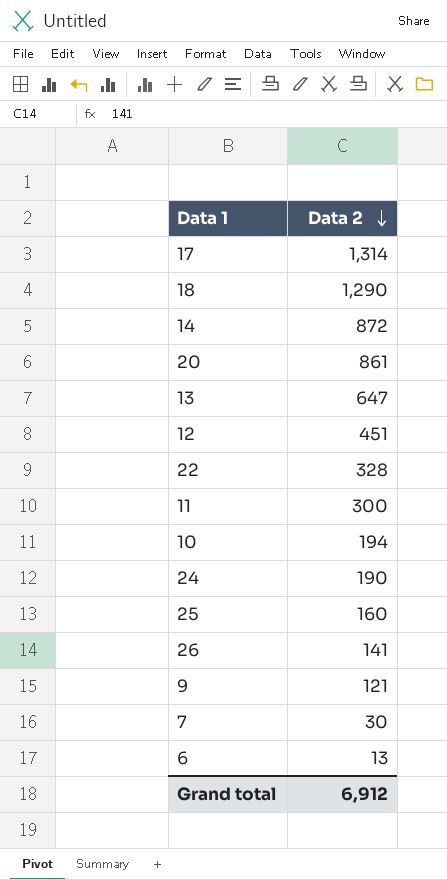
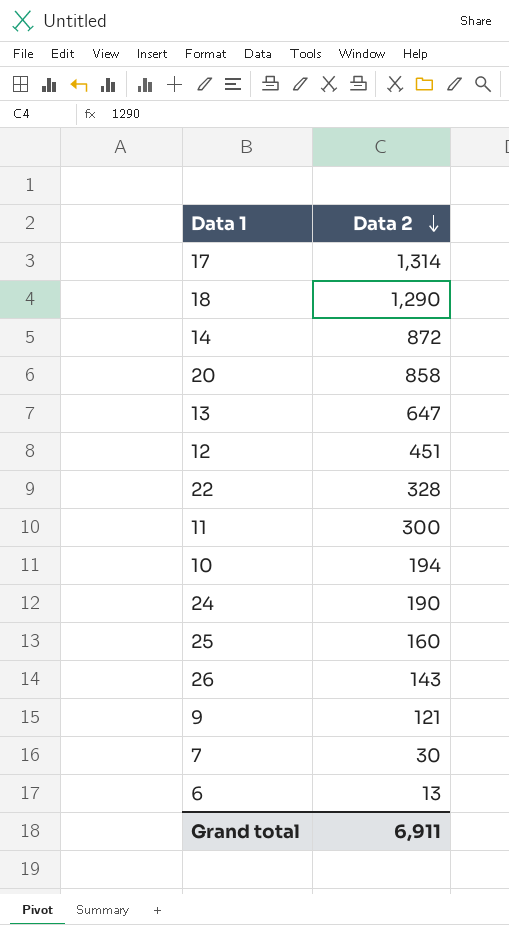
20 | Data 2: 861 -> 858
26 | Data 2: 141 -> 143
Grand total | Data 2: 6,912 -> 6,911

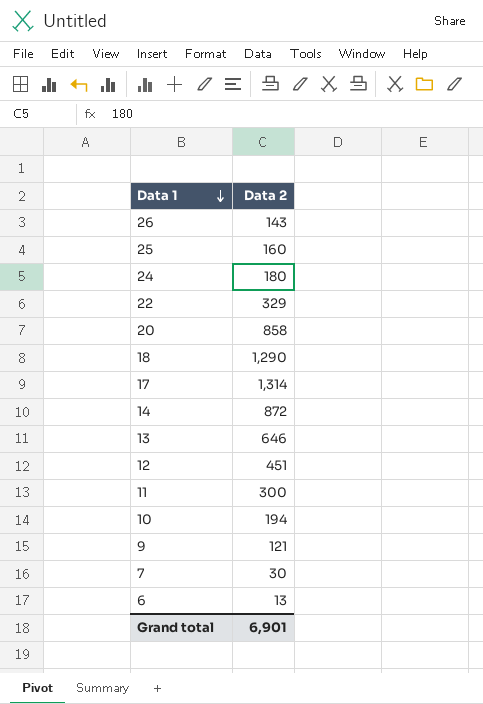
row order: Data 2 descending -> Data 1 descending
24 | Data 2: 190 -> 180
22 | Data 2: 328 -> 329
13 | Data 2: 647 -> 646
Grand total | Data 2: 6,911 -> 6,901

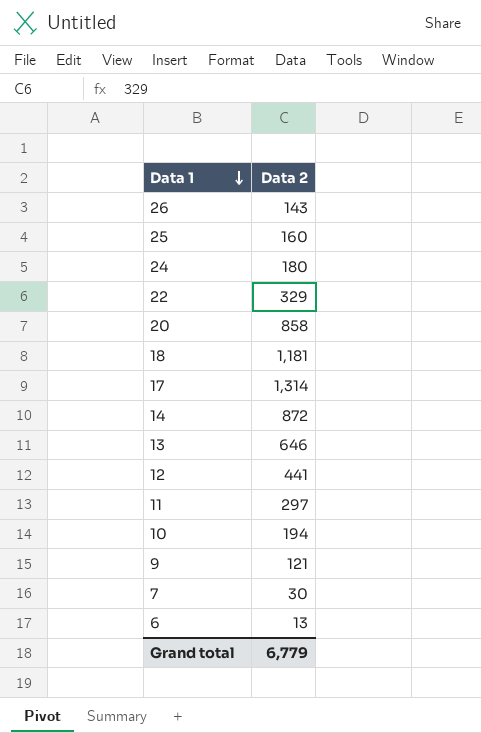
18 | Data 2: 1,290 -> 1,181
12 | Data 2: 451 -> 441
11 | Data 2: 300 -> 297
Grand total | Data 2: 6,901 -> 6,779

